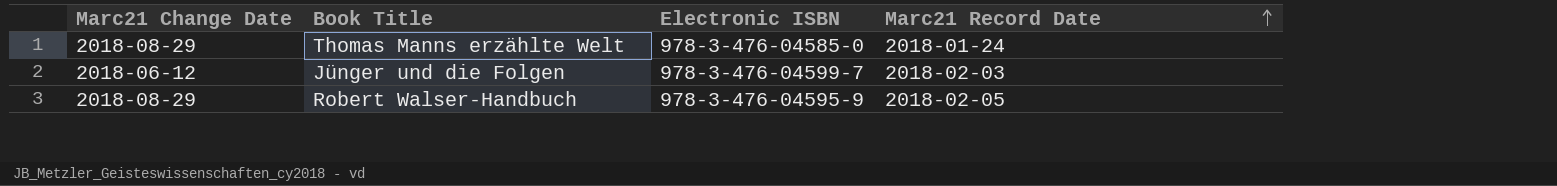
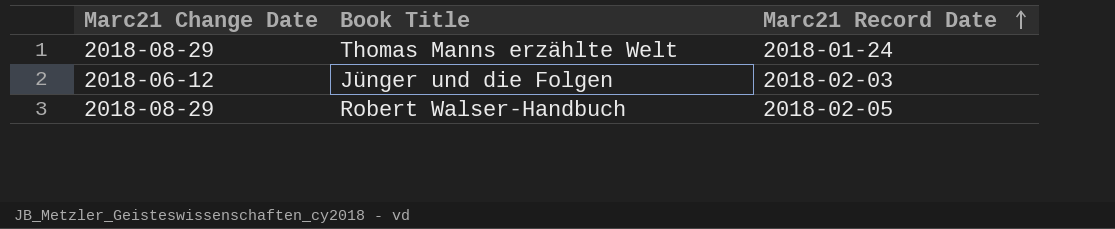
column Electronic ISBN | position: 3 -> none

